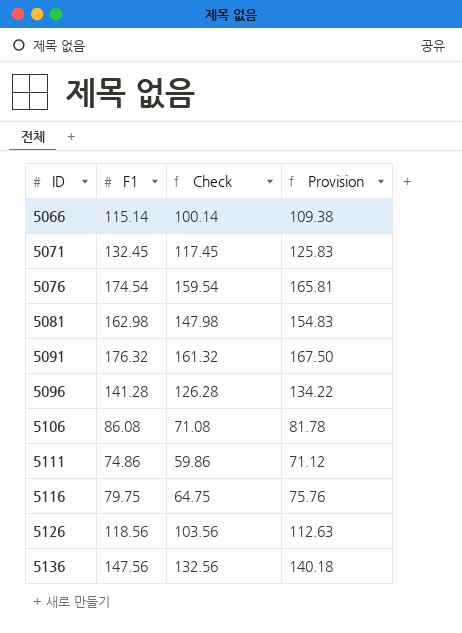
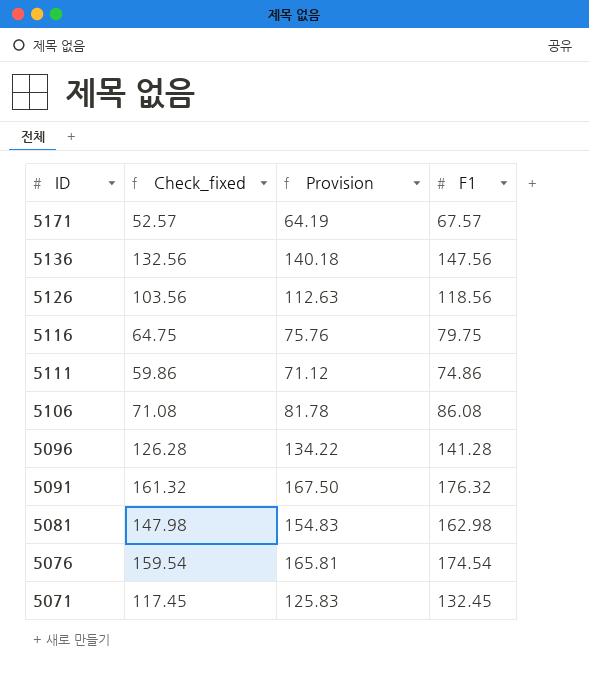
row order: ID ascending -> ID descending
column name: Check -> Check_fixed
column F1 | position: 2 -> 4
row 5066: 115.14 | 100.14 | 109.38 -> none
row 5171: none -> 52.57 | 64.19 | 67.57

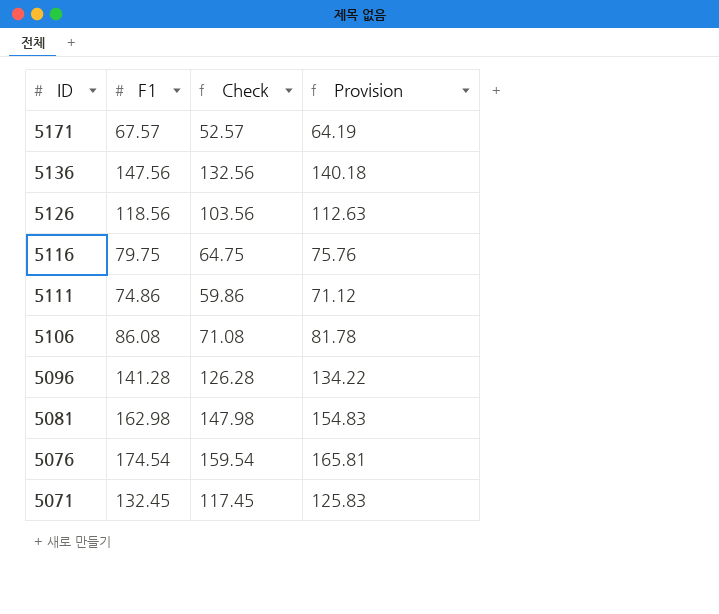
column F1 | position: 4 -> 2
column name: Check_fixed -> Check
row 5091: 161.32 | 167.50 | 176.32 -> none

